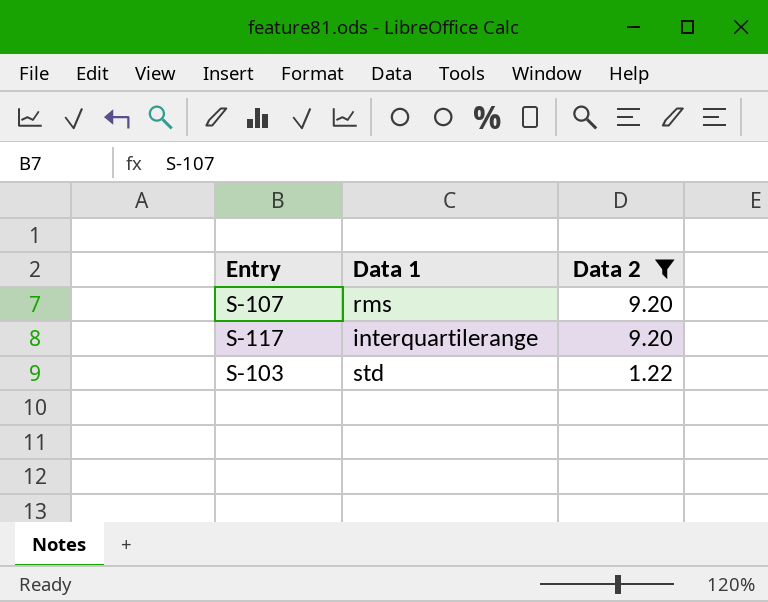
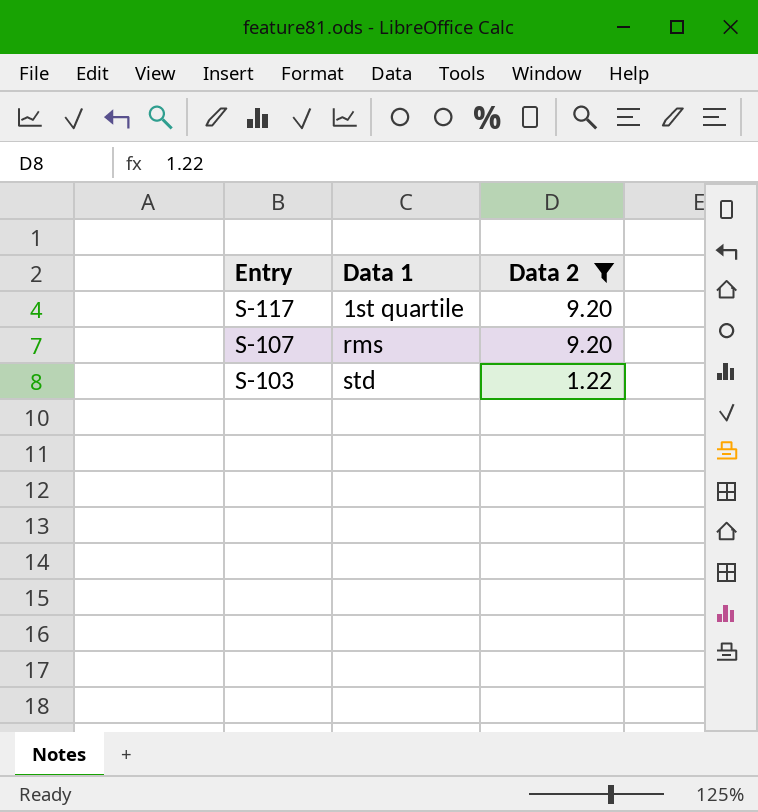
row order: Data 2 descending -> Entry descending
S-117 | Data 1: interquartilerange -> 1st quartile

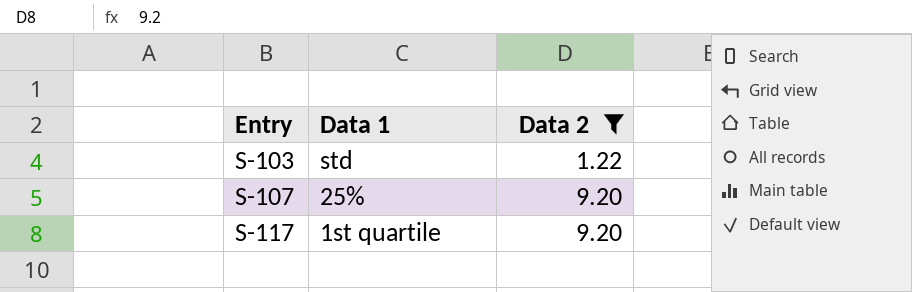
row order: Entry descending -> Entry ascending
S-107 | Data 1: rms -> 25%

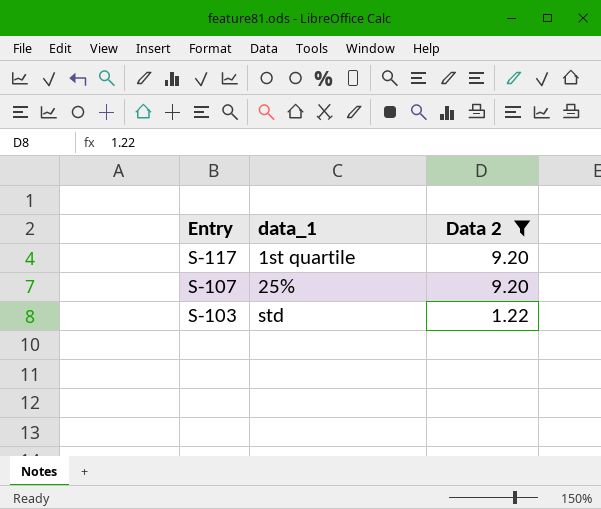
row order: Entry ascending -> Entry descending
column name: Data 1 -> data_1

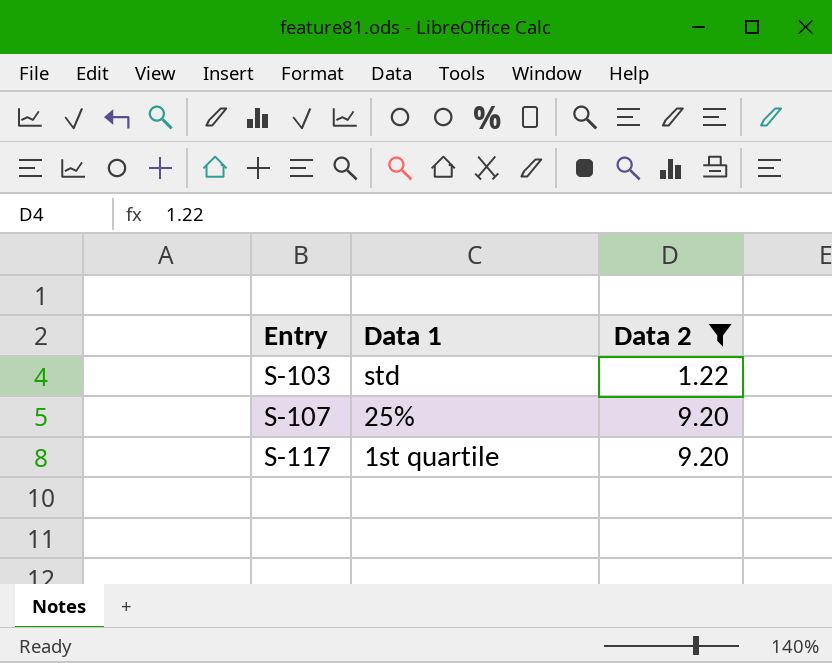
row order: Entry descending -> Entry ascending
column name: data_1 -> Data 1

